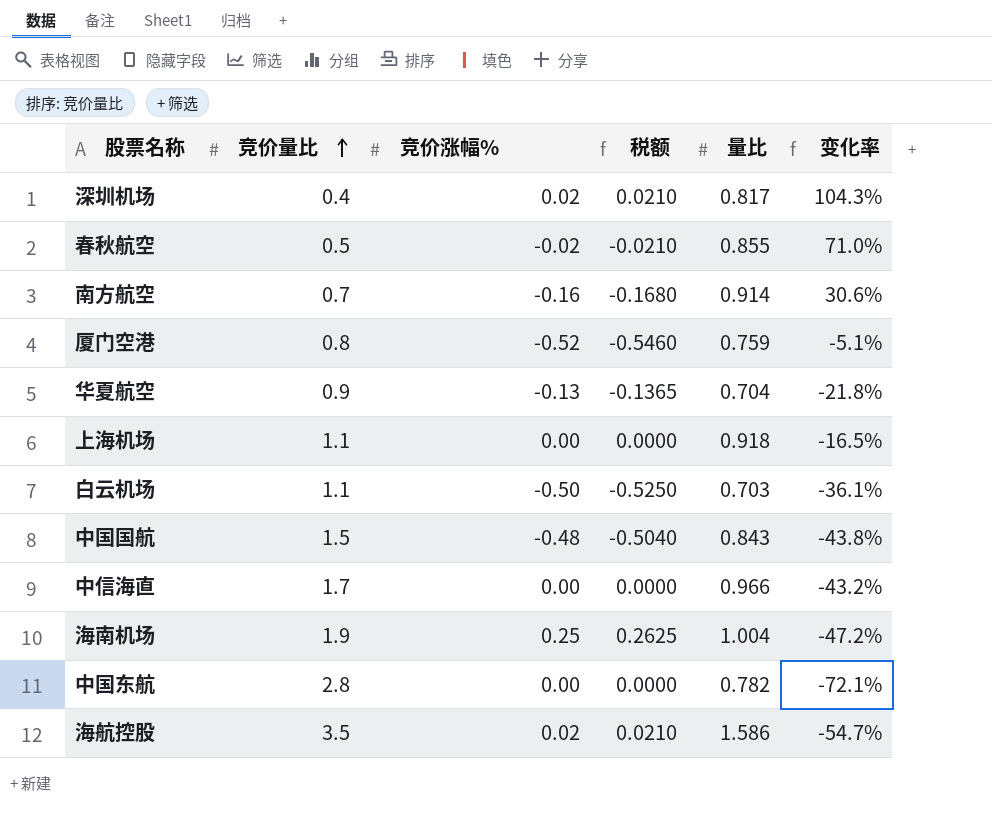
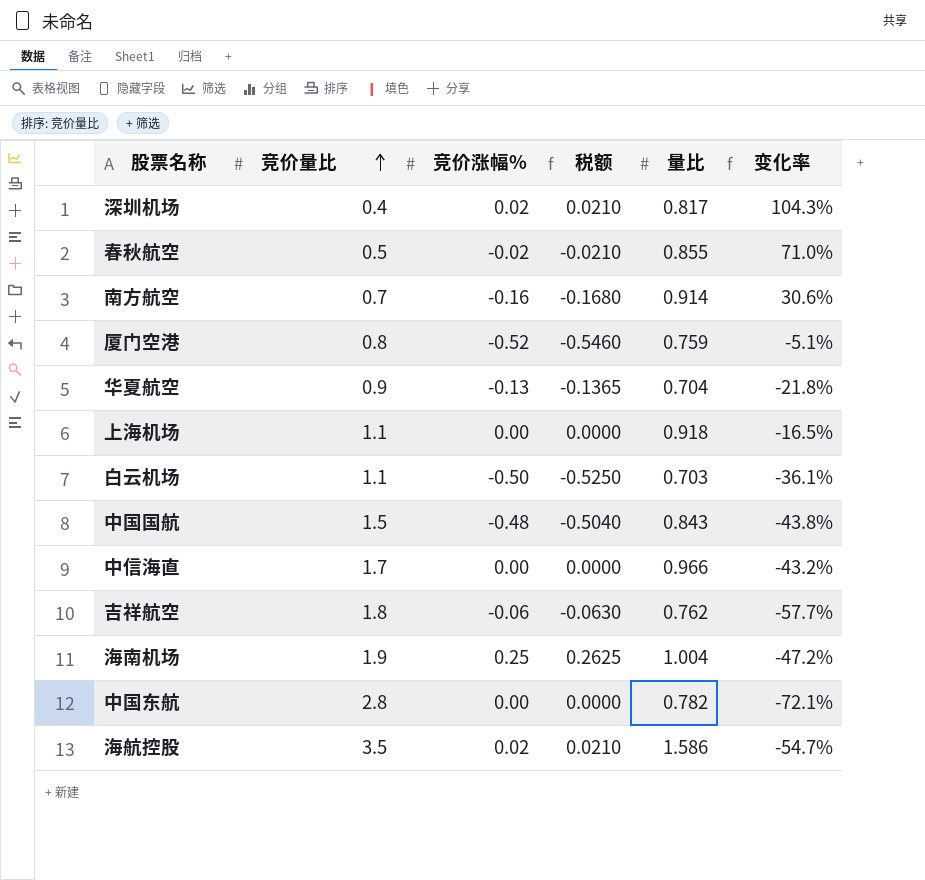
row 吉祥航空: none -> 1.8 | -0.06 | -0.0630 | 0.762 | -57.7%

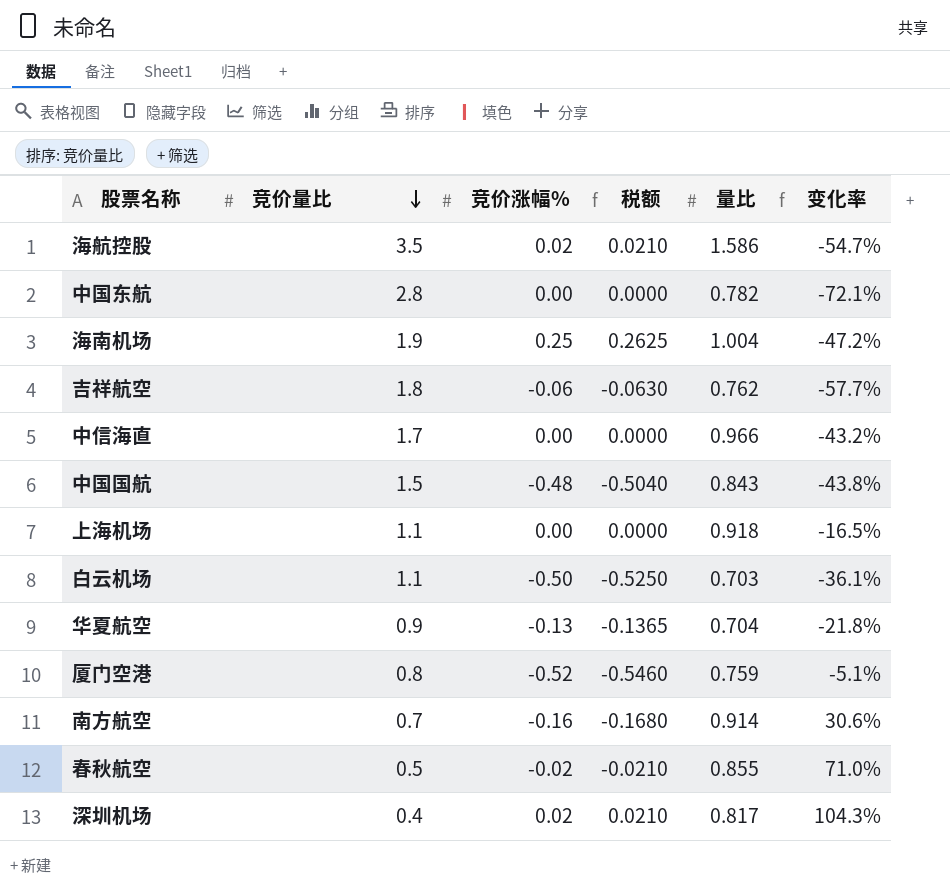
row order: 竞价量比 ascending -> 竞价量比 descending

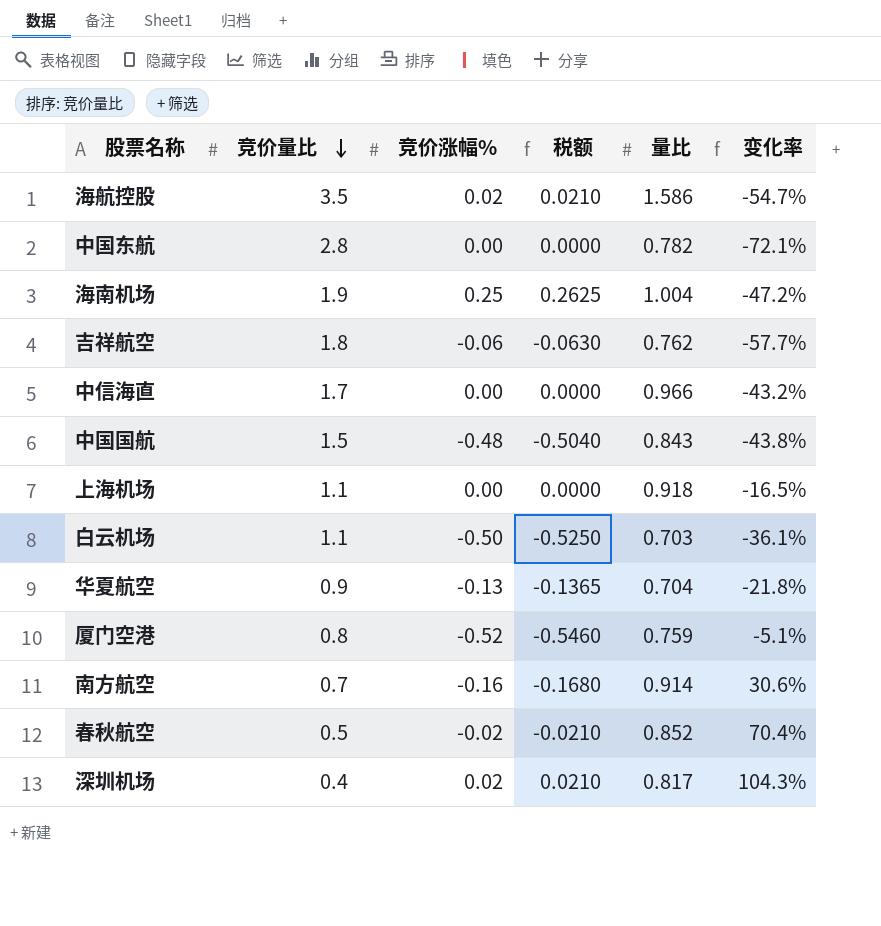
春秋航空 | 量比: 0.855 -> 0.852
春秋航空 | 变化率: 71.0% -> 70.4%

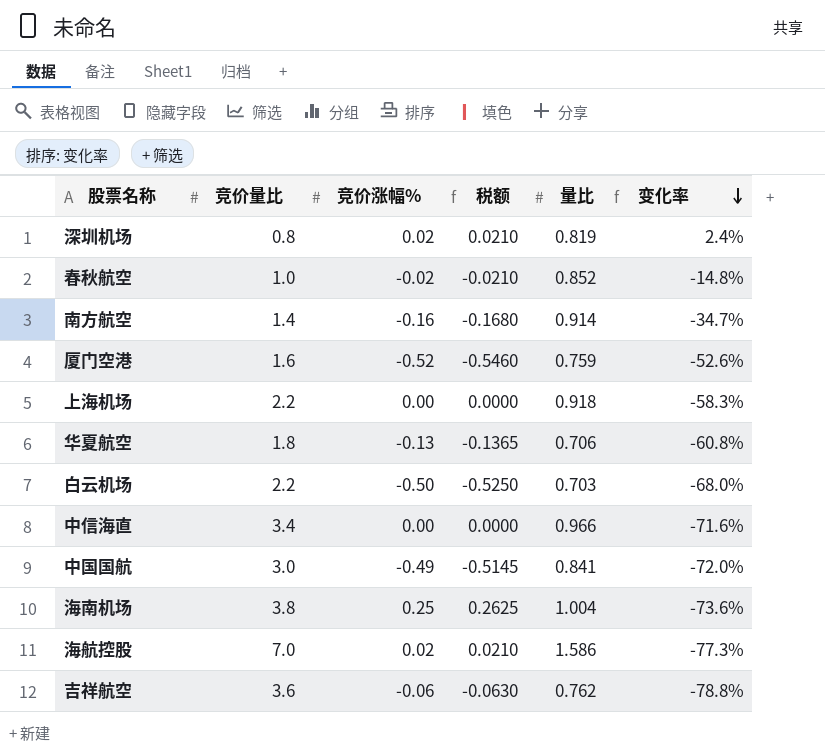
row order: 竞价量比 descending -> 变化率 descending
row 中国东航: 2.8 | 0.00 | 0.0000 | 0.782 | -72.1% -> none
深圳机场 | 竞价量比: 0.4 -> 0.8
深圳机场 | 量比: 0.817 -> 0.819
深圳机场 | 变化率: 104.3% -> 2.4%
春秋航空 | 竞价量比: 0.5 -> 1.0
春秋航空 | 变化率: 70.4% -> -14.8%
南方航空 | 竞价量比: 0.7 -> 1.4
南方航空 | 变化率: 30.6% -> -34.7%
厦门空港 | 竞价量比: 0.8 -> 1.6
厦门空港 | 变化率: -5.1% -> -52.6%
上海机场 | 竞价量比: 1.1 -> 2.2
上海机场 | 变化率: -16.5% -> -58.3%
华夏航空 | 竞价量比: 0.9 -> 1.8
华夏航空 | 量比: 0.704 -> 0.706
华夏航空 | 变化率: -21.8% -> -60.8%
白云机场 | 竞价量比: 1.1 -> 2.2
白云机场 | 变化率: -36.1% -> -68.0%
中信海直 | 竞价量比: 1.7 -> 3.4
中信海直 | 变化率: -43.2% -> -71.6%
中国国航 | 竞价量比: 1.5 -> 3.0
中国国航 | 竞价涨幅%: -0.48 -> -0.49
中国国航 | 税额: -0.5040 -> -0.5145
中国国航 | 量比: 0.843 -> 0.841
中国国航 | 变化率: -43.8% -> -72.0%
海南机场 | 竞价量比: 1.9 -> 3.8
海南机场 | 变化率: -47.2% -> -73.6%
海航控股 | 竞价量比: 3.5 -> 7.0
海航控股 | 变化率: -54.7% -> -77.3%
吉祥航空 | 竞价量比: 1.8 -> 3.6
吉祥航空 | 变化率: -57.7% -> -78.8%

